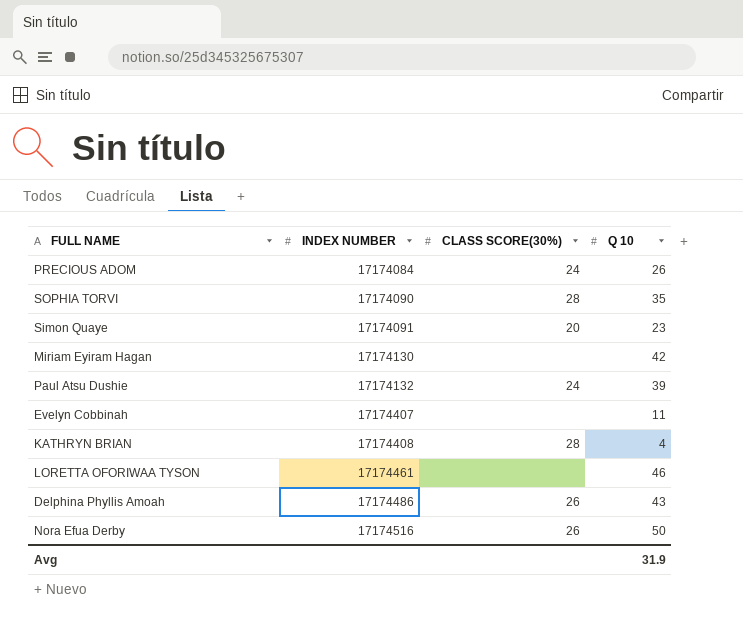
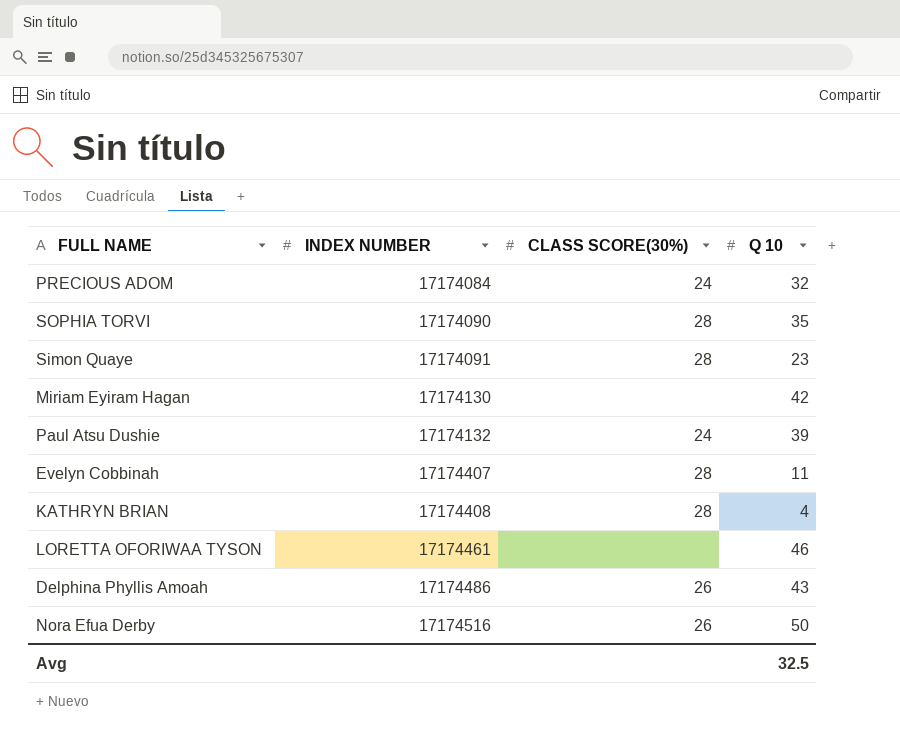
PRECIOUS ADOM | Q 10: 26 -> 32
Simon Quaye | CLASS SCORE(30%): 20 -> 28
Evelyn Cobbinah | CLASS SCORE(30%): none -> 28
Avg | Q 10: 31.9 -> 32.5

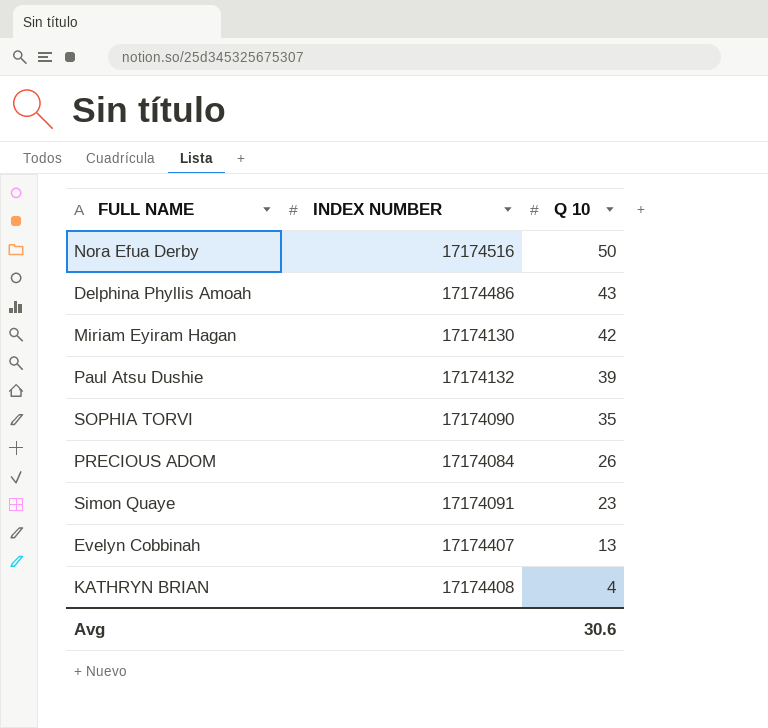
row order: INDEX NUMBER ascending -> Q 10 descending
column CLASS SCORE(30%) | position: 3 -> none
row LORETTA OFORIWAA TYSON: 17174461 | none | 46 -> none
PRECIOUS ADOM | Q 10: 32 -> 26
Evelyn Cobbinah | Q 10: 11 -> 13
Avg | Q 10: 32.5 -> 30.6

